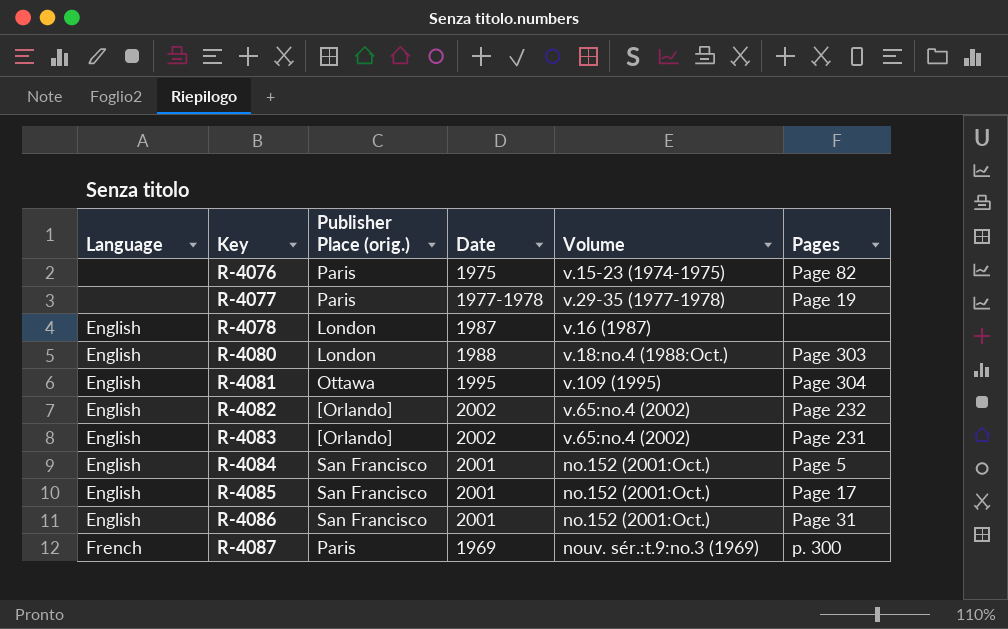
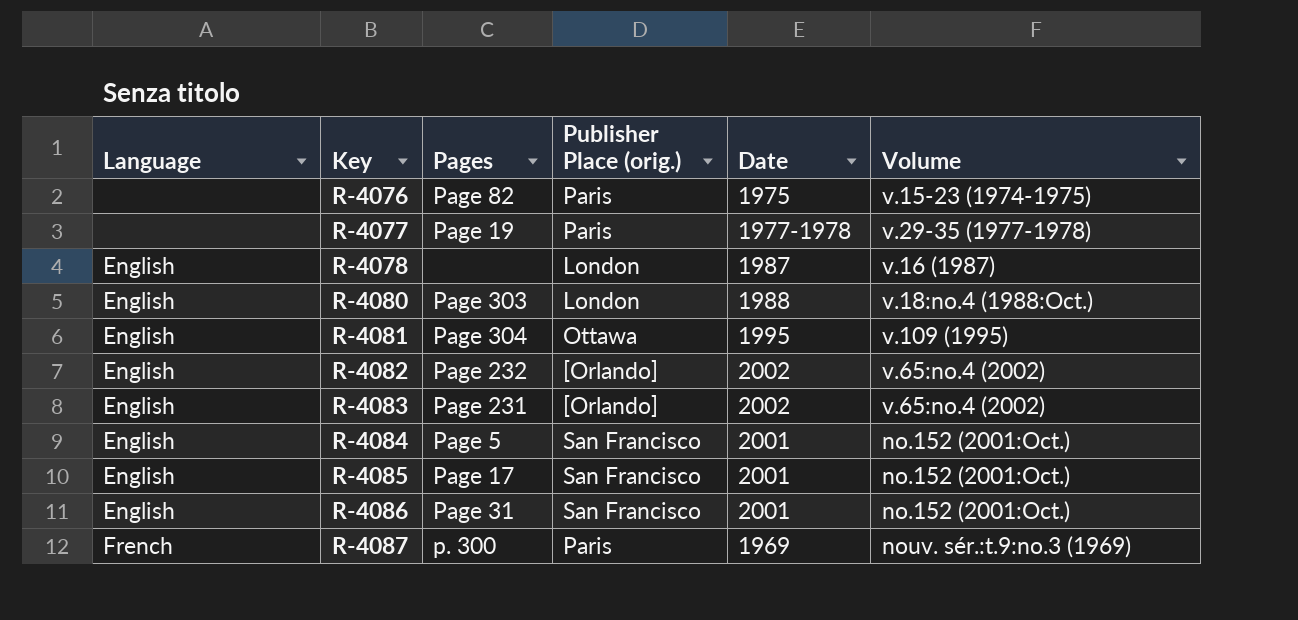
column Pages | position: 6 -> 3

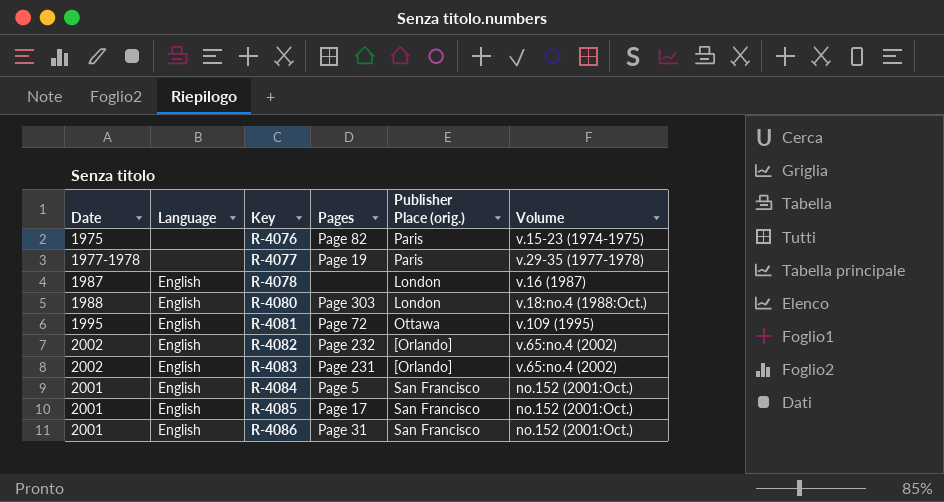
column Date | position: 5 -> 1
row R-4087: French | p. 300 | Paris | 1969 | nouv. sér.:t.9:no.3 (1969) -> none
R-4081 | Pages: Page 304 -> Page 72

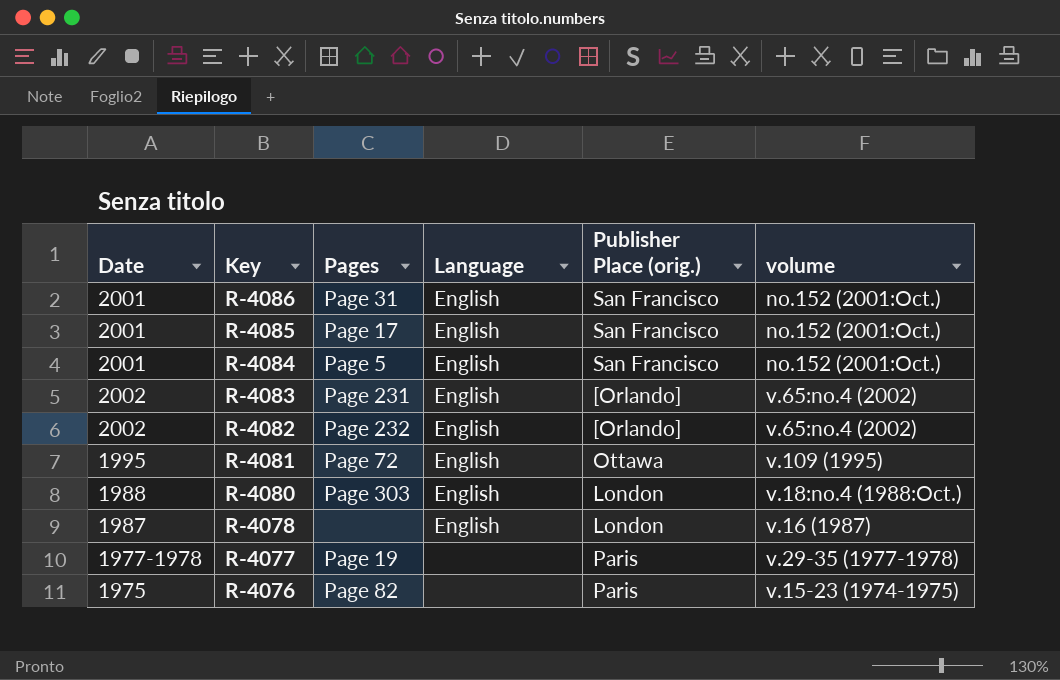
row order: Key ascending -> Key descending
column Language | position: 2 -> 4
column name: Volume -> volume

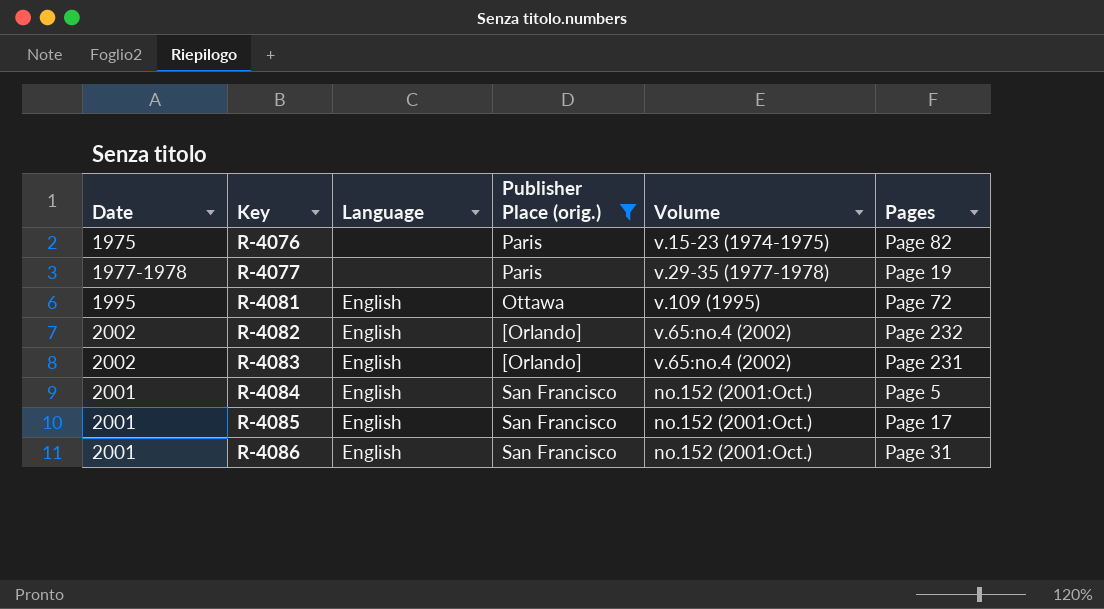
filter: none -> Publisher Place (orig.) != London
row order: Key descending -> Key ascending
column name: volume -> Volume
column Pages | position: 3 -> 6

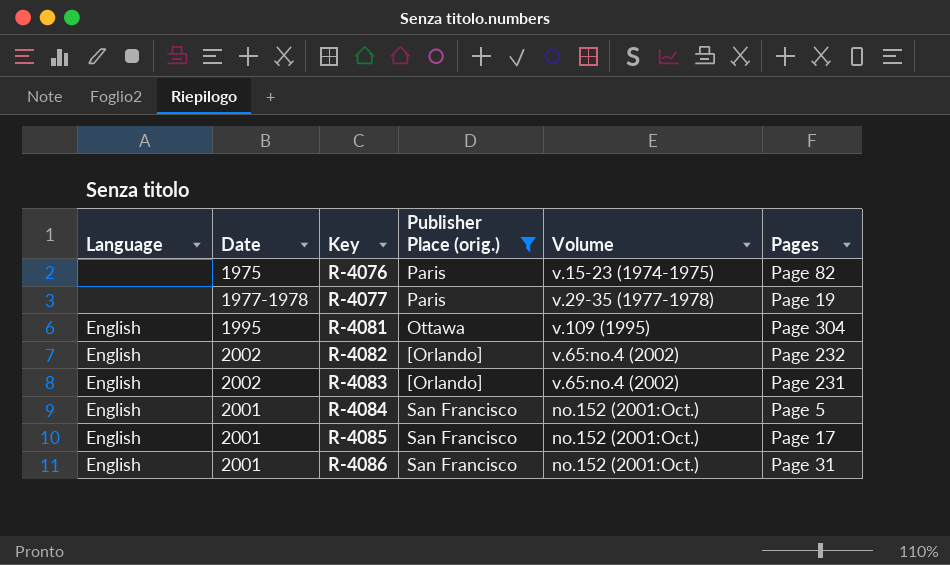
column Language | position: 3 -> 1
R-4081 | Pages: Page 72 -> Page 304

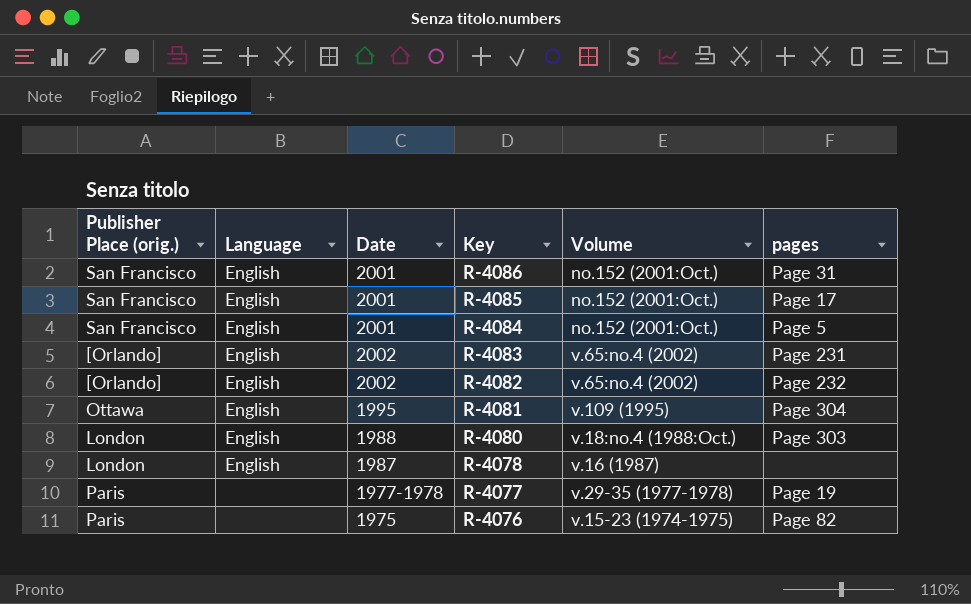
filter: Publisher Place (orig.) != London -> none
row order: Key ascending -> Key descending
column Publisher Place (orig.) | position: 4 -> 1
column name: Pages -> pages

